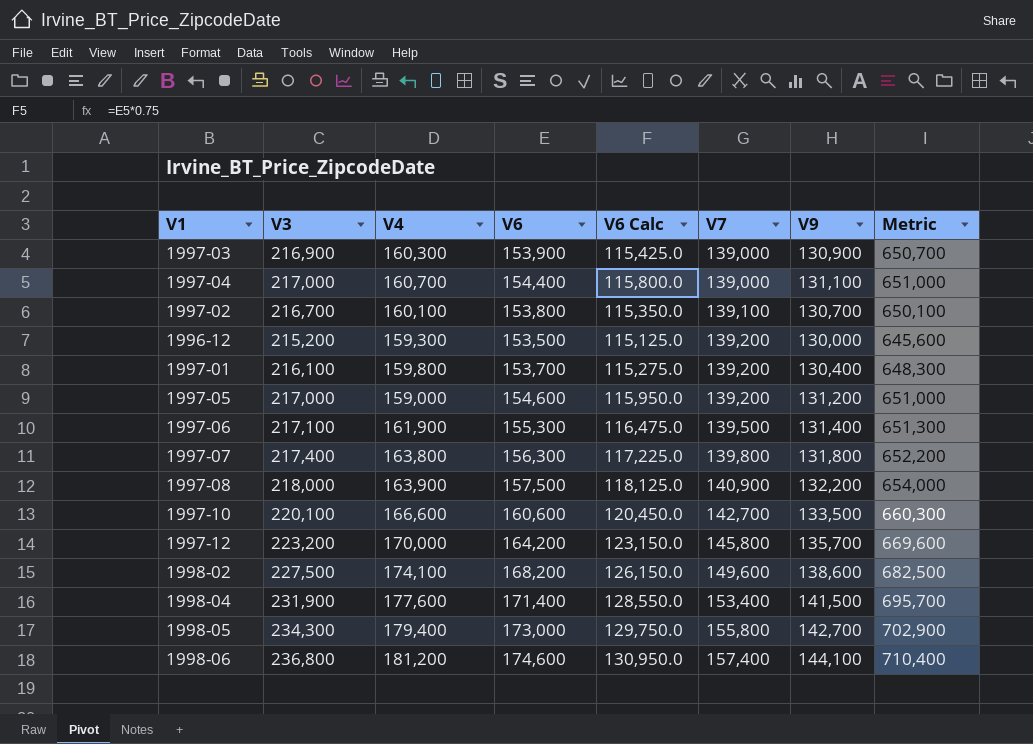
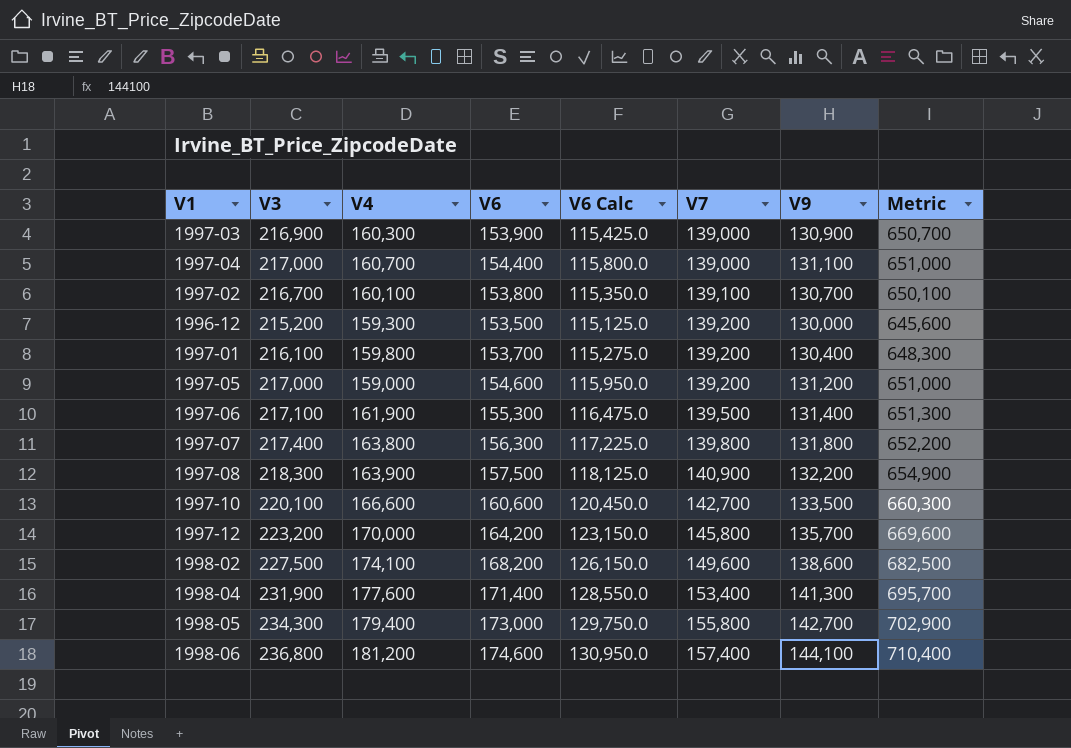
1997-08 | V3: 218,000 -> 218,300
1997-08 | Metric: 654,000 -> 654,900
1998-04 | V9: 141,500 -> 141,300

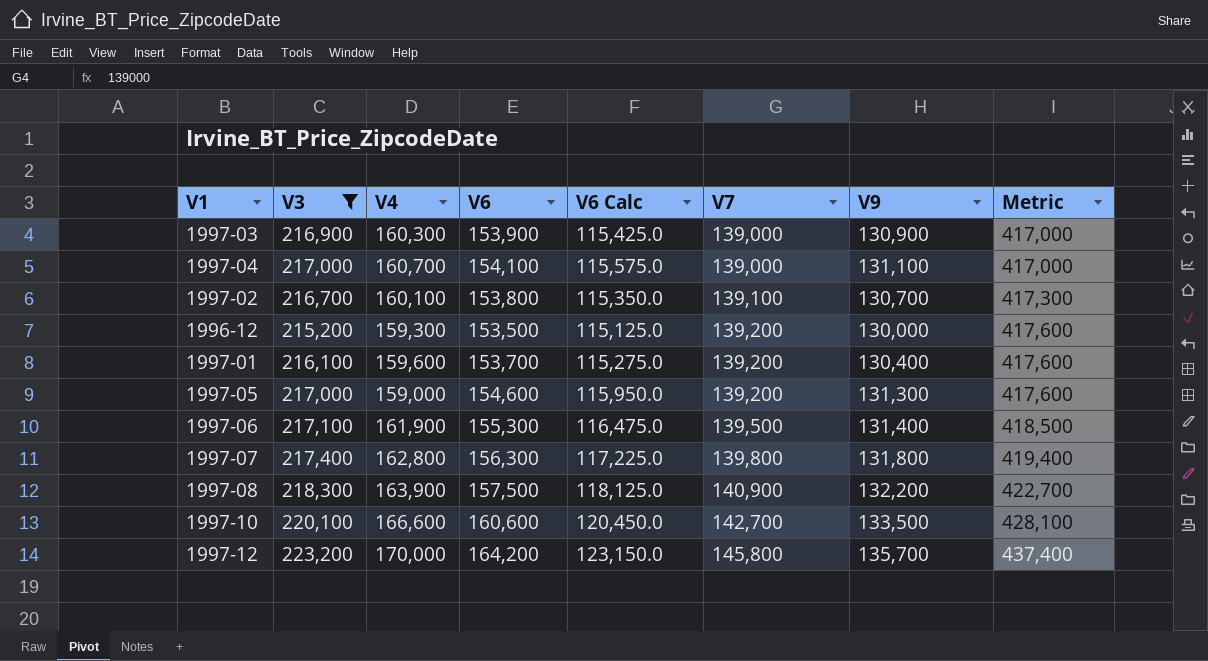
filter: none -> V3 <= 223,200
column Metric | formula: [V3] * 3 -> [V7] * 3
1997-04 | V6: 154,400 -> 154,100
1997-04 | V6 Calc: 115,800.0 -> 115,575.0
1997-01 | V4: 159,800 -> 159,600
1997-05 | V9: 131,200 -> 131,300
1997-07 | V4: 163,800 -> 162,800

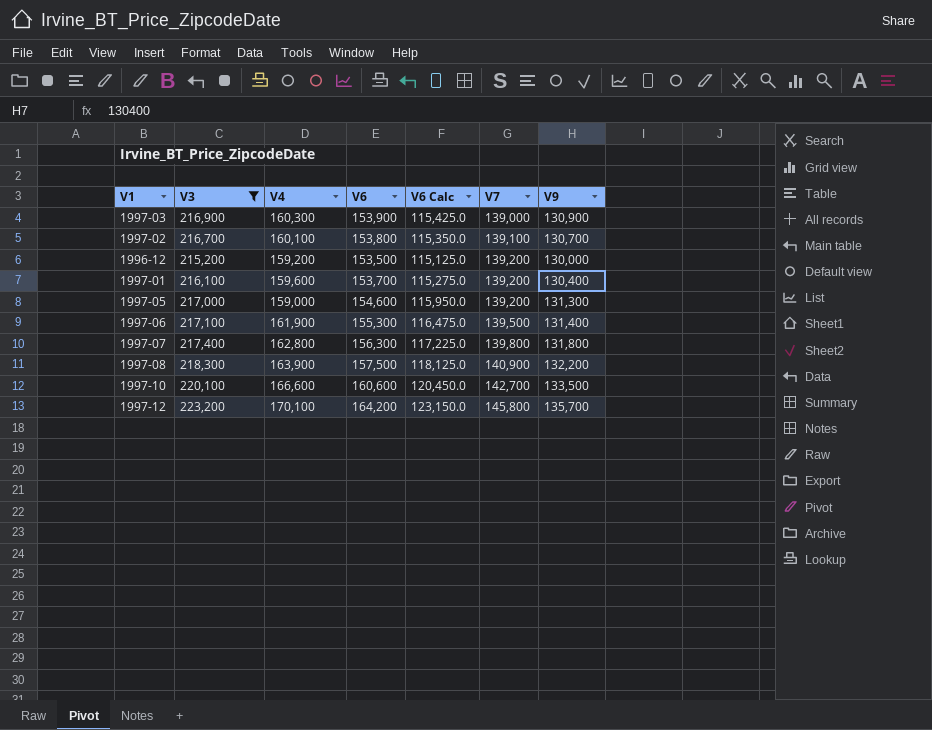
column Metric | formula: [V7] * 3 -> none
row 1997-04: 217,000 | 160,700 | 154,100 | 115,575.0 | 139,000 | 131,100 | 417,000 -> none
1996-12 | V4: 159,300 -> 159,200
1997-12 | V4: 170,000 -> 170,100

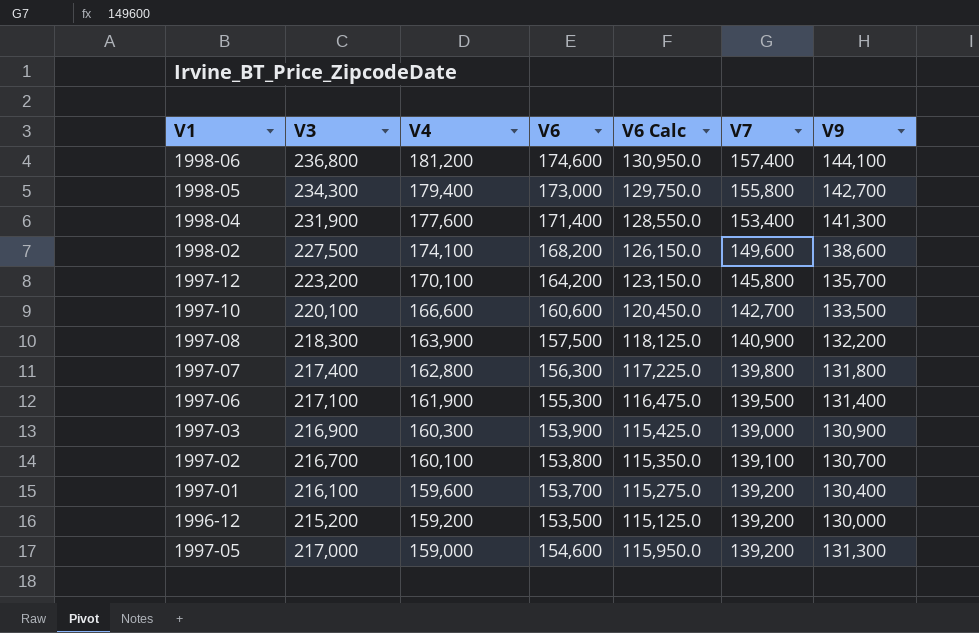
filter: V3 <= 223,200 -> none
row order: V7 ascending -> V4 descending

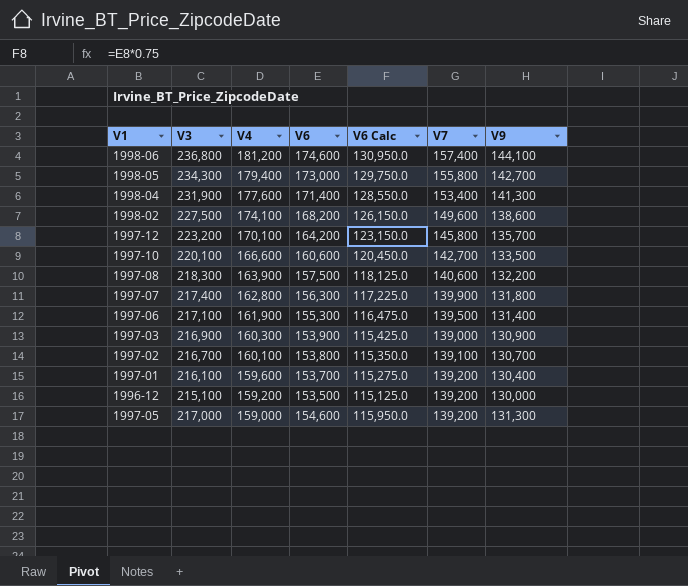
1997-08 | V7: 140,900 -> 140,600
1997-07 | V7: 139,800 -> 139,900
1996-12 | V3: 215,200 -> 215,100

